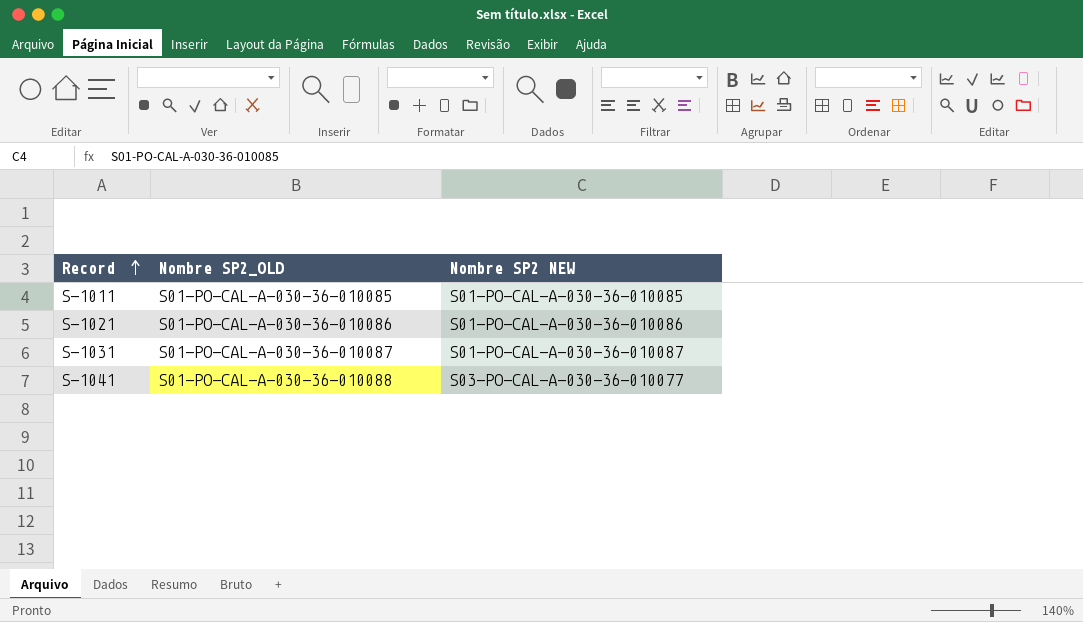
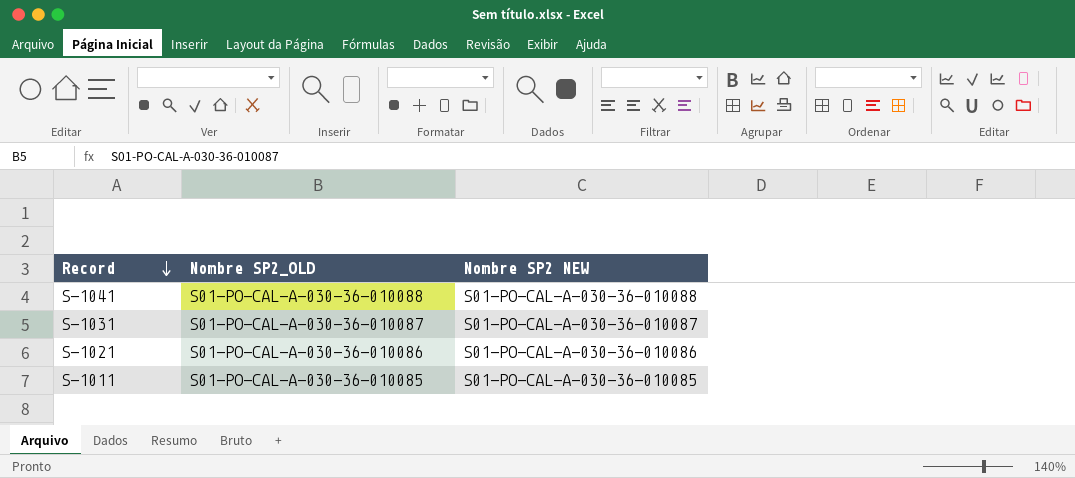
row order: Record ascending -> Record descending
S-1041 | Nombre SP2 NEW: S03-PO-CAL-A-030-36-010077 -> S01-PO-CAL-A-030-36-010088

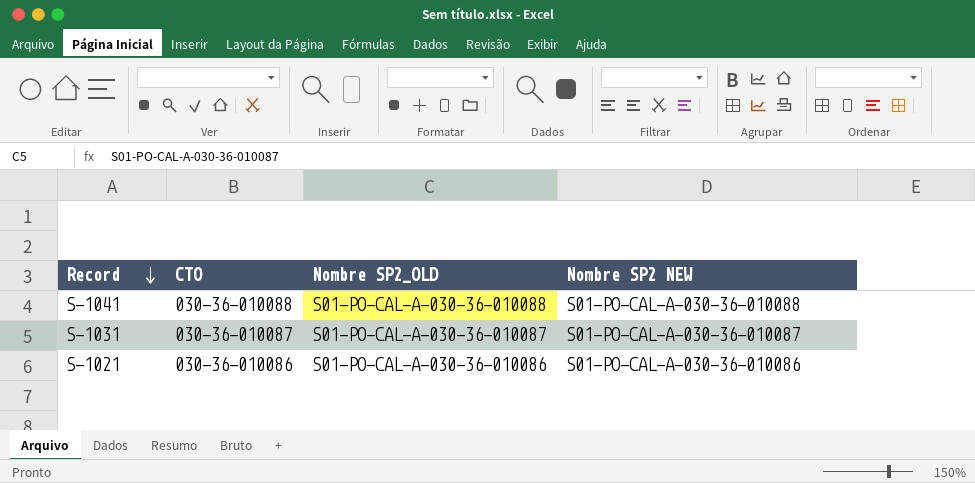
column CTO | position: none -> 2
row S-1011: S01-PO-CAL-A-030-36-010085 | S01-PO-CAL-A-030-36-010085 -> none

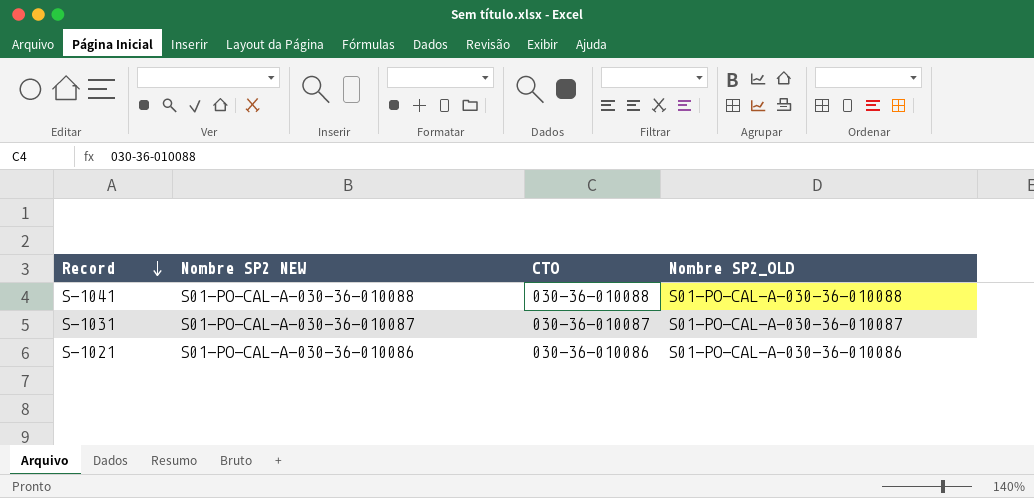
column Nombre SP2 NEW | position: 4 -> 2

